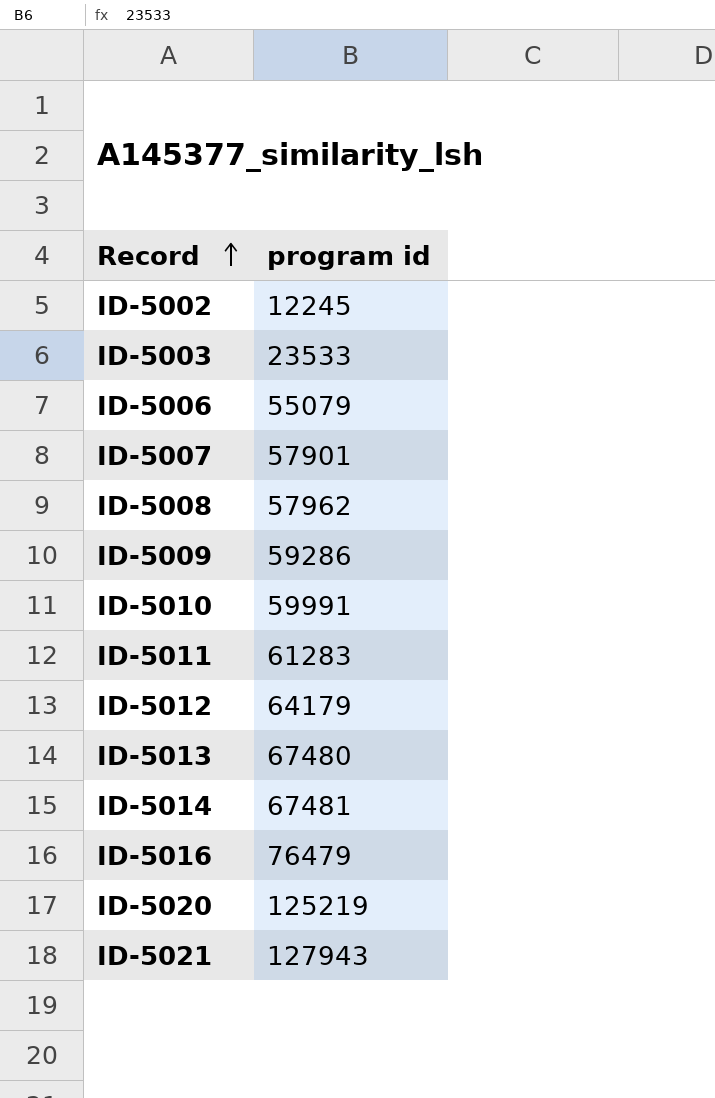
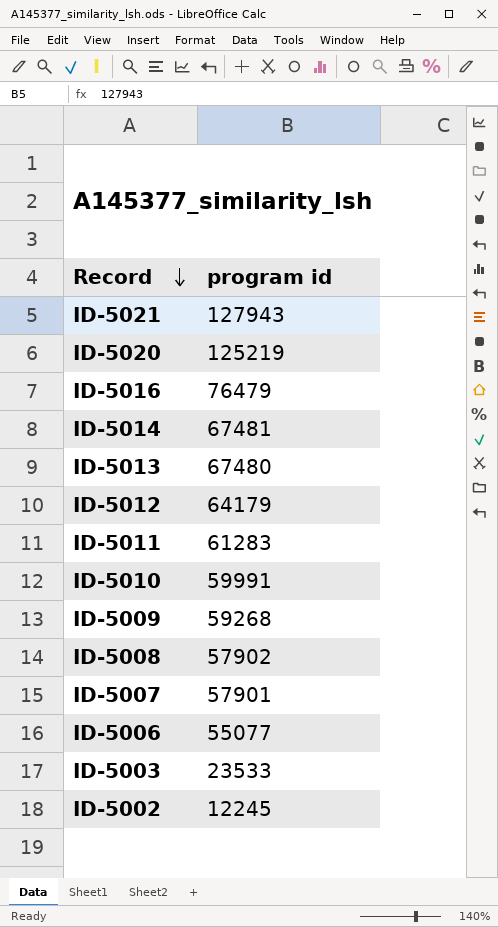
row order: Record ascending -> Record descending
ID-5009 | program id: 59286 -> 59268
ID-5008 | program id: 57962 -> 57902
ID-5006 | program id: 55079 -> 55077

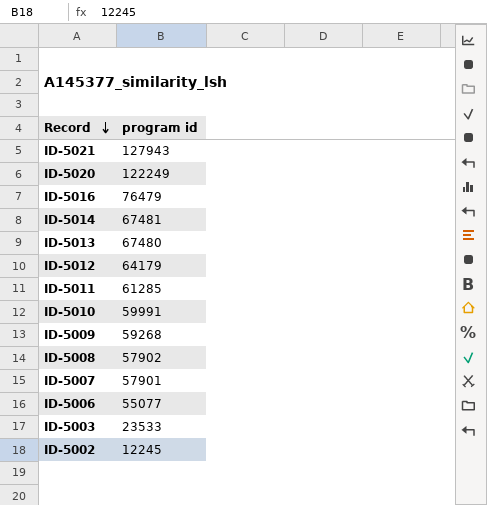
ID-5020 | program id: 125219 -> 122249
ID-5011 | program id: 61283 -> 61285

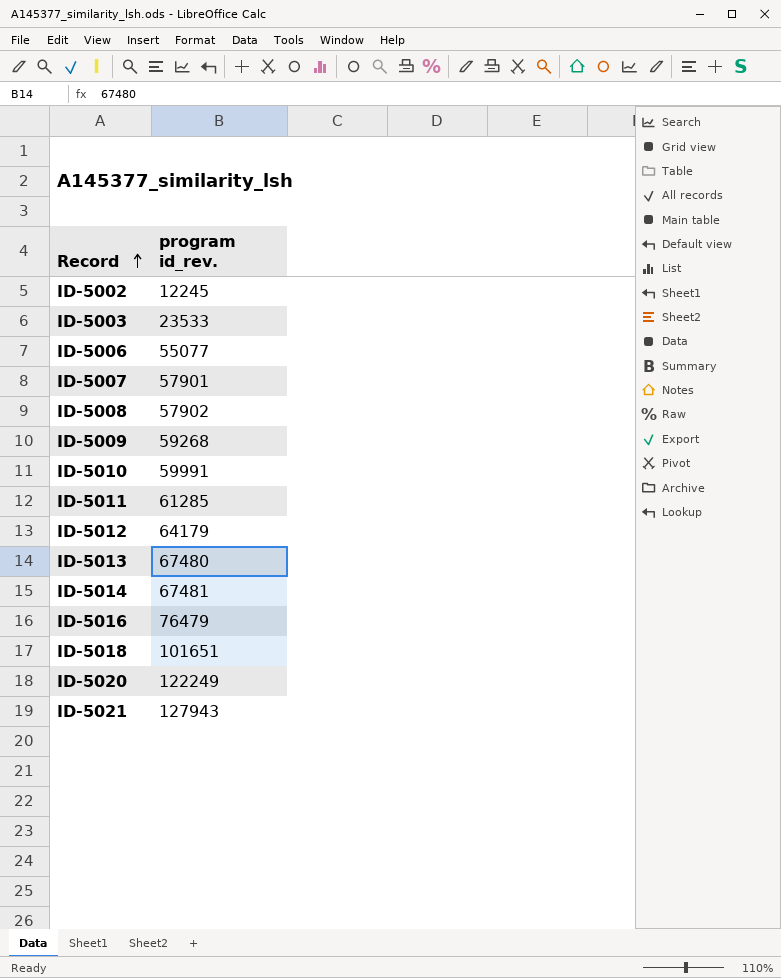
row order: Record descending -> Record ascending
column name: program id -> program id_rev.
row ID-5018: none -> 101651

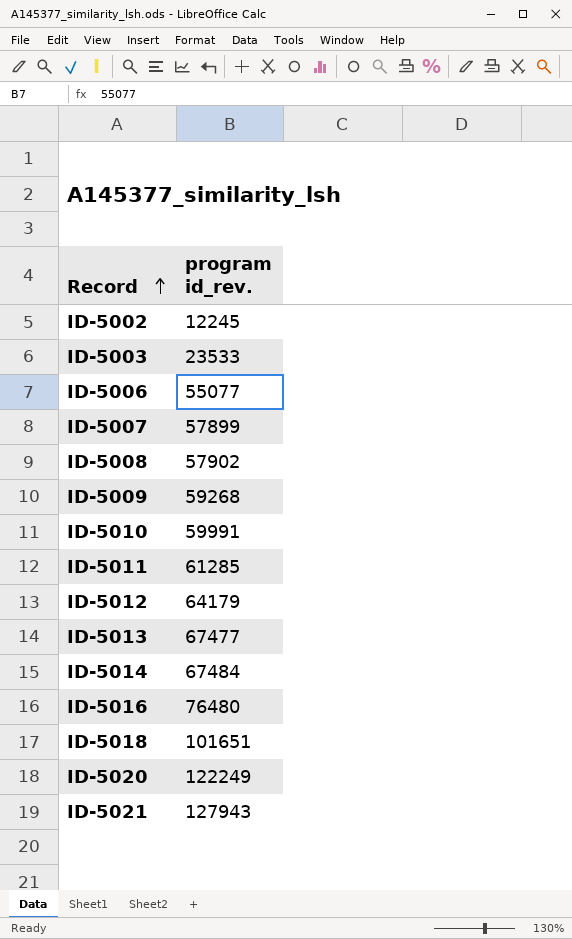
ID-5007 | program id_rev.: 57901 -> 57899
ID-5013 | program id_rev.: 67480 -> 67477
ID-5014 | program id_rev.: 67481 -> 67484
ID-5016 | program id_rev.: 76479 -> 76480

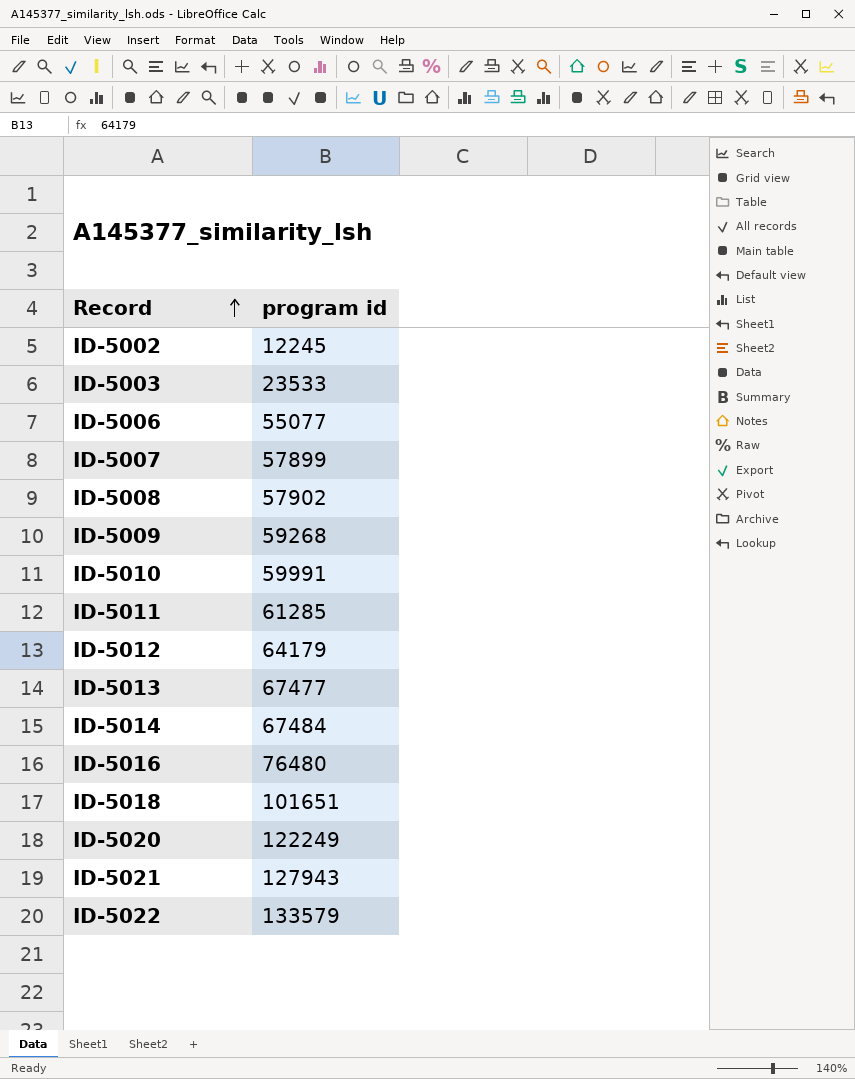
column name: program id_rev. -> program id
row ID-5022: none -> 133579

